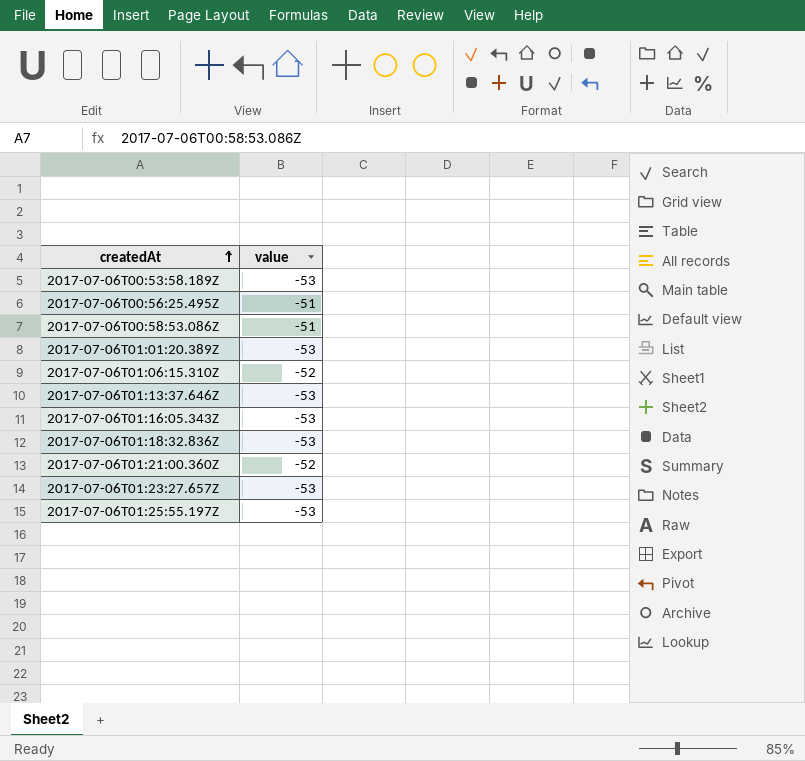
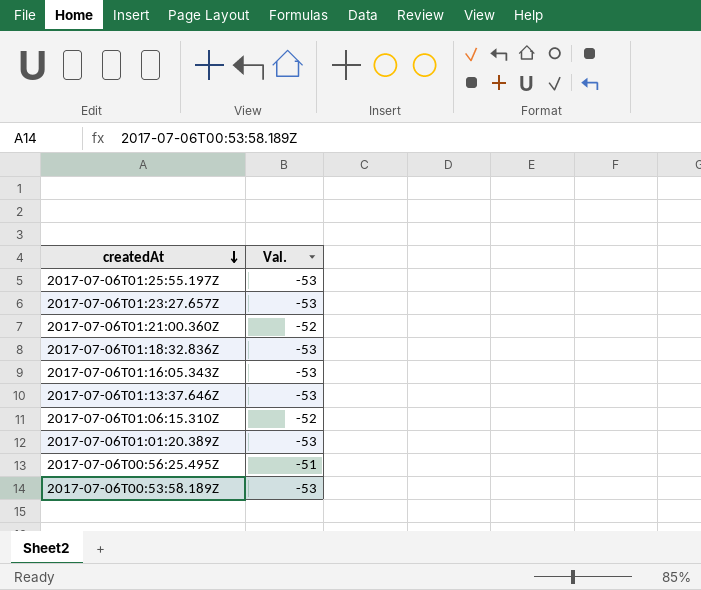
row order: createdAt ascending -> createdAt descending
column name: value -> Val.
row 2017-07-06T00:58:53.086Z: -51 -> none

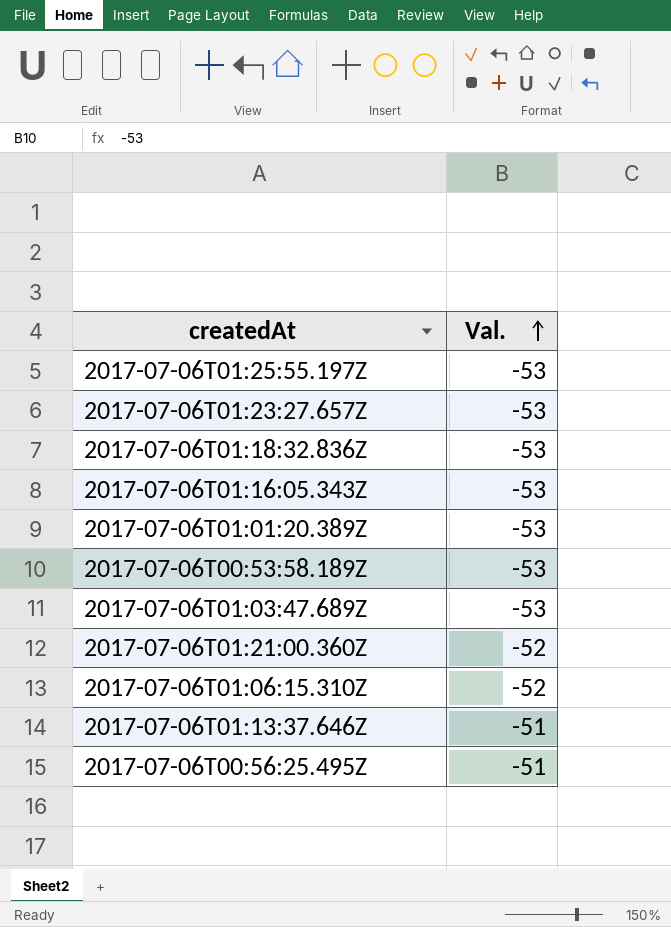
row order: createdAt descending -> Val. ascending
row 2017-07-06T01:03:47.689Z: none -> -53
2017-07-06T01:13:37.646Z | Val.: -53 -> -51

